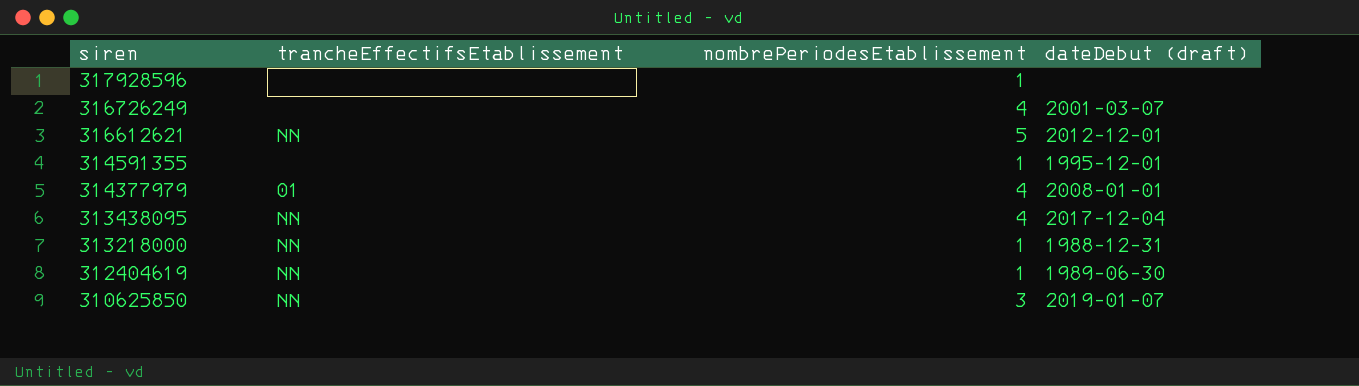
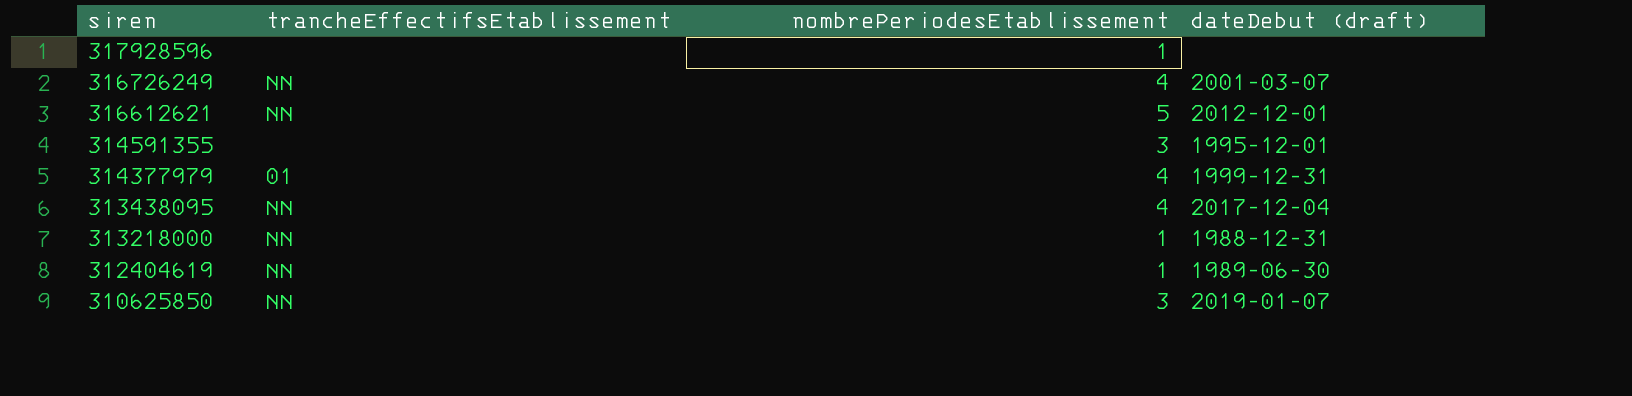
316726249 | trancheEffectifsEtablissement: none -> NN
314591355 | nombrePeriodesEtablissement: 1 -> 3
314377979 | dateDebut (draft): 2008-01-01 -> 1999-12-31

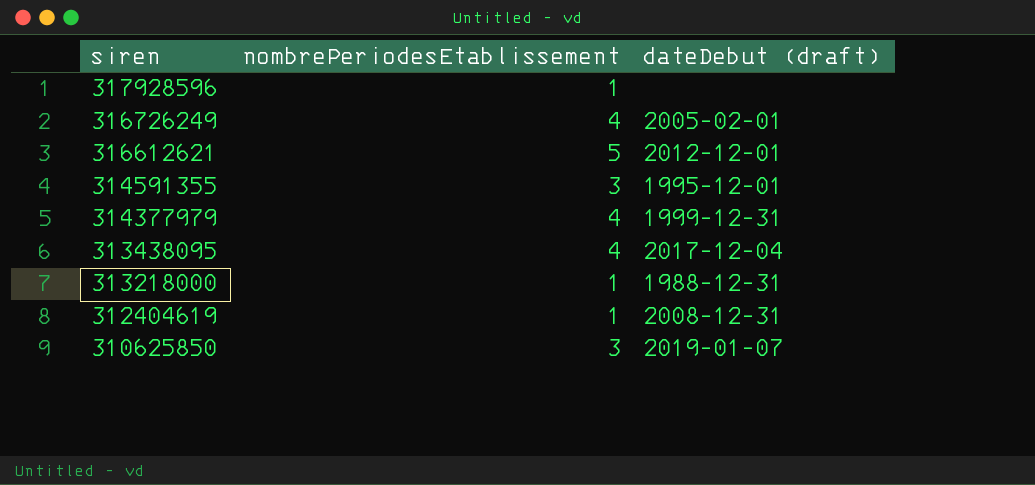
column trancheEffectifsEtablissement | position: 2 -> none
316726249 | dateDebut (draft): 2001-03-07 -> 2005-02-01
312404619 | dateDebut (draft): 1989-06-30 -> 2008-12-31

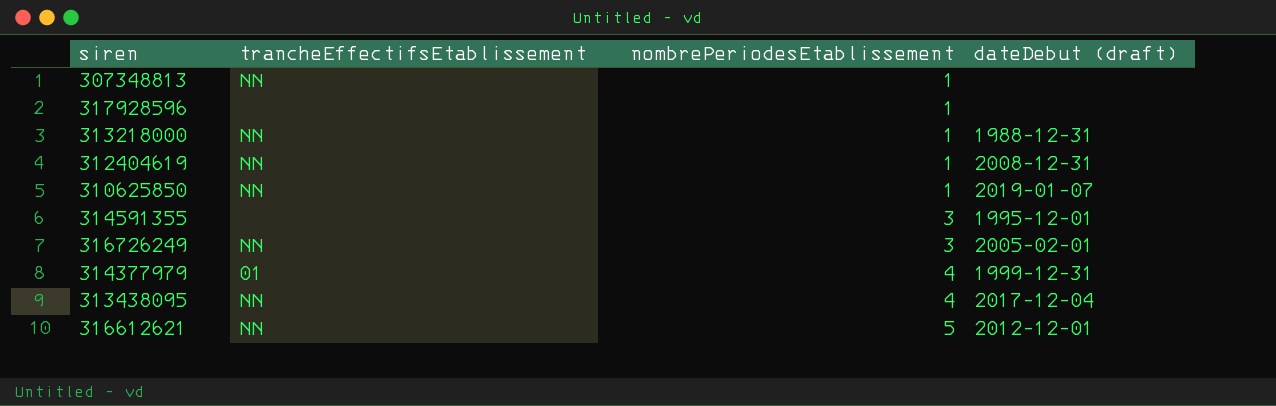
row order: siren descending -> nombrePeriodesEtablissement ascending
column trancheEffectifsEtablissement | position: none -> 2
row 307348813: none -> NN | 1 | none
310625850 | nombrePeriodesEtablissement: 3 -> 1
316726249 | nombrePeriodesEtablissement: 4 -> 3

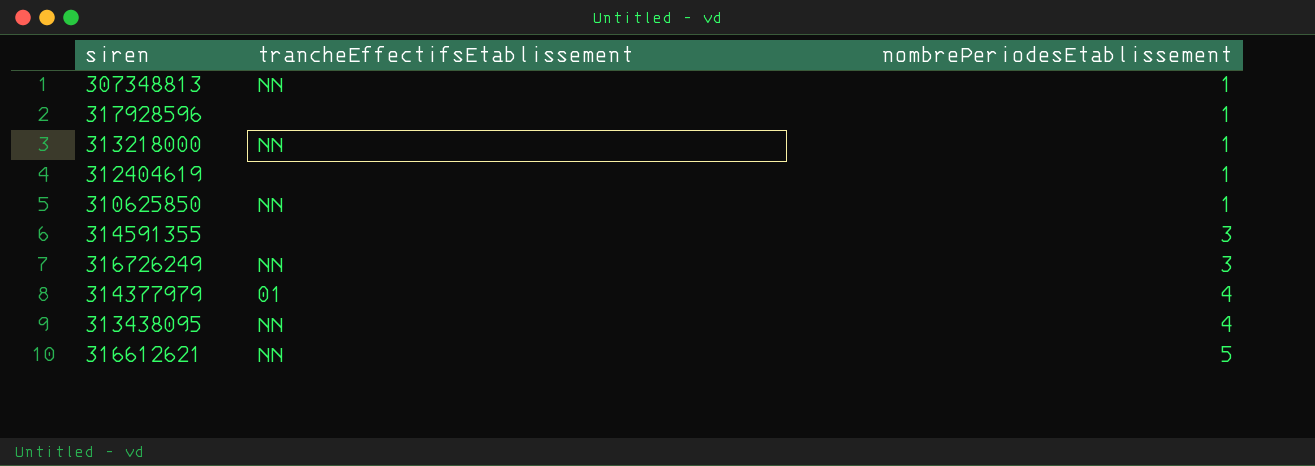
column dateDebut (draft) | position: 4 -> none
312404619 | trancheEffectifsEtablissement: NN -> none

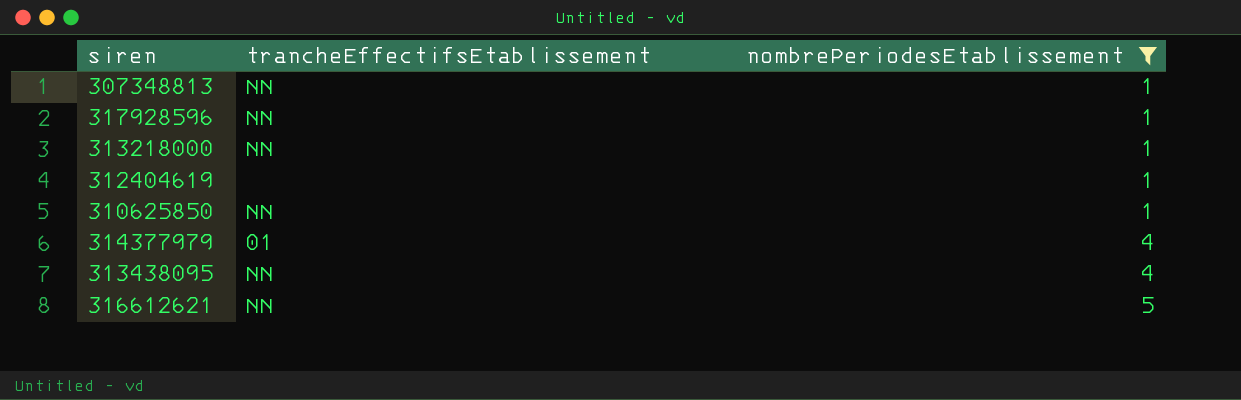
filter: none -> nombrePeriodesEtablissement != 3
317928596 | trancheEffectifsEtablissement: none -> NN

